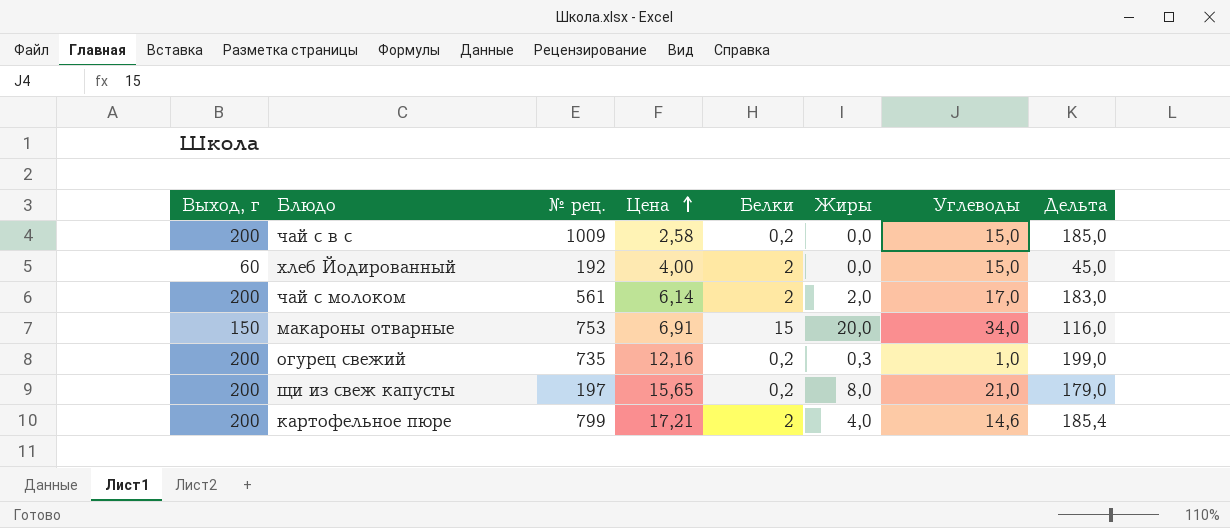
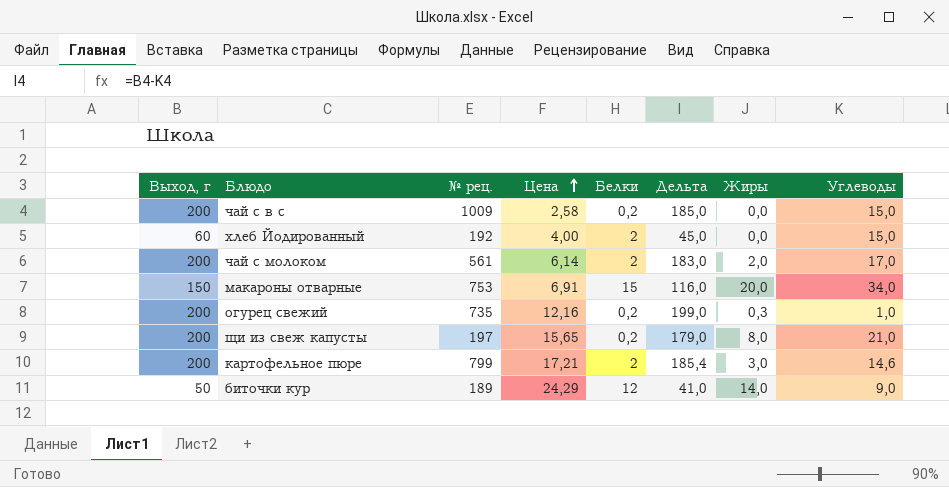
column Дельта | position: 8 -> 6
картофельное пюре | Жиры: 4,0 -> 3,0
row биточки кур: none -> 50 | 189 | 24,29 | 12 | 41,0 | 14,0 | 9,0

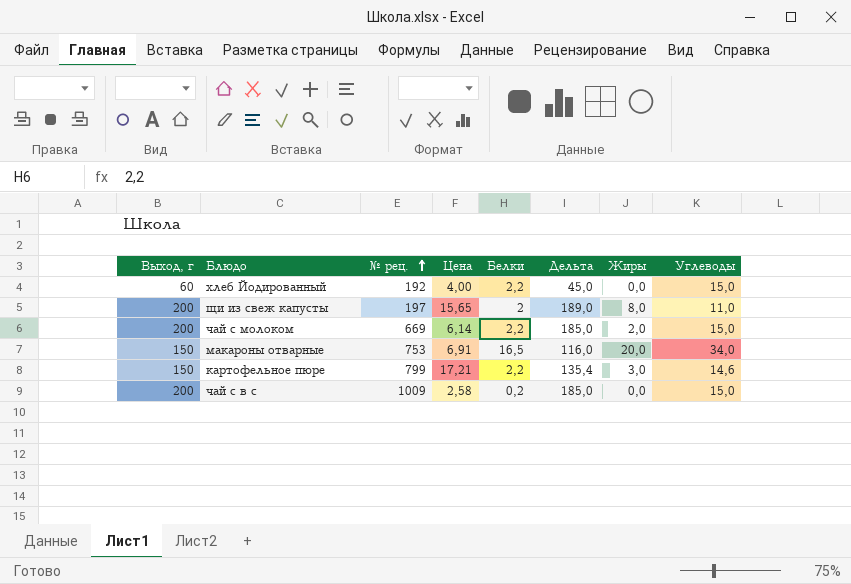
row order: Цена ascending -> № рец. ascending
row огурец свежий: 200 | 735 | 12,16 | 0,2 | 199,0 | 0,3 | 1,0 -> none
row биточки кур: 50 | 189 | 24,29 | 12 | 41,0 | 14,0 | 9,0 -> none
хлеб Йодированный | Белки: 2 -> 2,2
щи из свеж капусты | Белки: 0,2 -> 2
щи из свеж капусты | Дельта: 179,0 -> 189,0
щи из свеж капусты | Углеводы: 21,0 -> 11,0
чай с молоком | № рец.: 561 -> 669
чай с молоком | Белки: 2 -> 2,2
чай с молоком | Дельта: 183,0 -> 185,0
чай с молоком | Углеводы: 17,0 -> 15,0
макароны отварные | Белки: 15 -> 16,5
картофельное пюре | Выход, г: 200 -> 150
картофельное пюре | Белки: 2 -> 2,2
картофельное пюре | Дельта: 185,4 -> 135,4

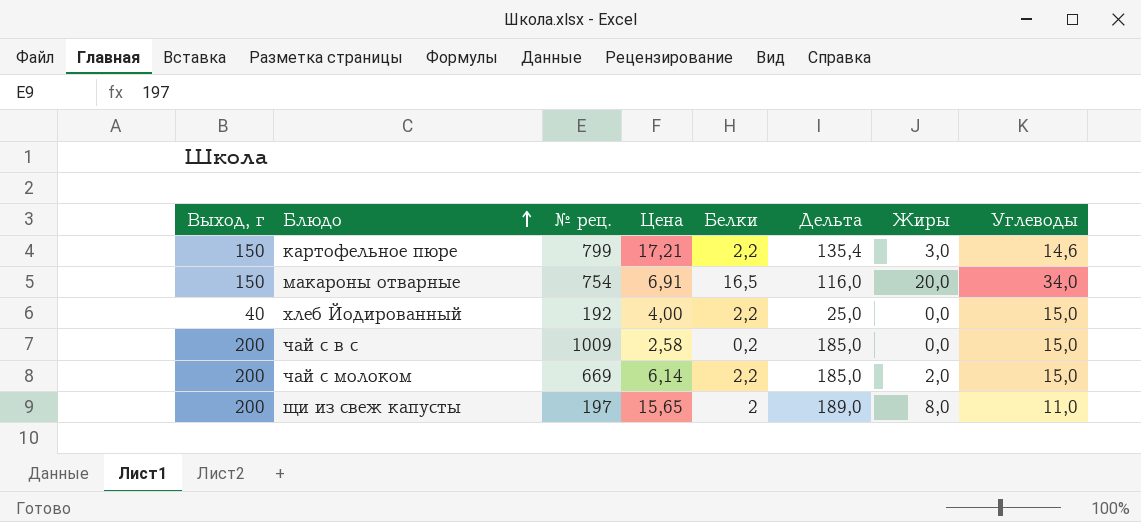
row order: № рец. ascending -> Блюдо ascending
макароны отварные | № рец.: 753 -> 754
хлеб Йодированный | Выход, г: 60 -> 40
хлеб Йодированный | Дельта: 45,0 -> 25,0

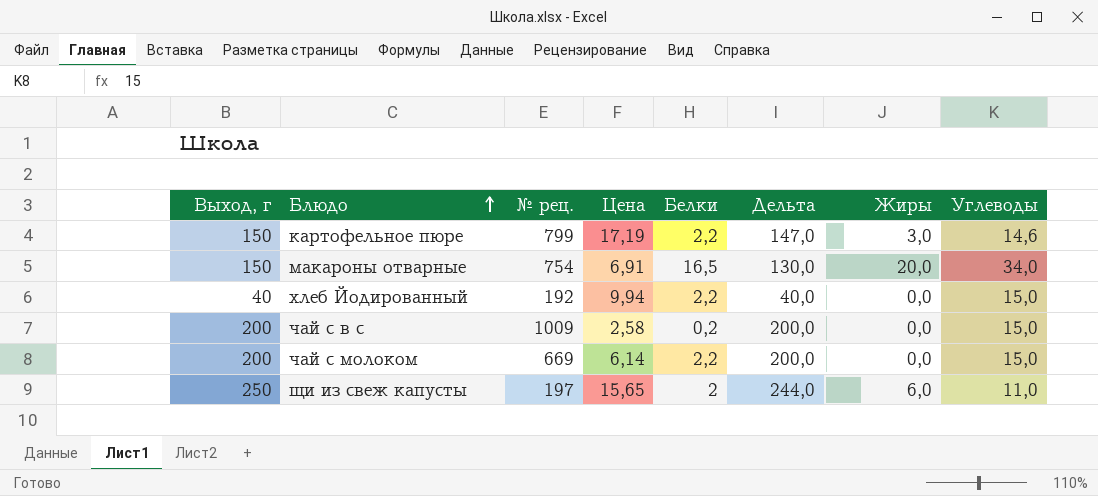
column Дельта | formula: [Выход, г] - [Углеводы] -> [Выход, г] - [Жиры]
картофельное пюре | Цена: 17,21 -> 17,19
хлеб Йодированный | Цена: 4,00 -> 9,94
чай с молоком | Жиры: 2,0 -> 0,0
щи из свеж капусты | Выход, г: 200 -> 250
щи из свеж капусты | Жиры: 8,0 -> 6,0

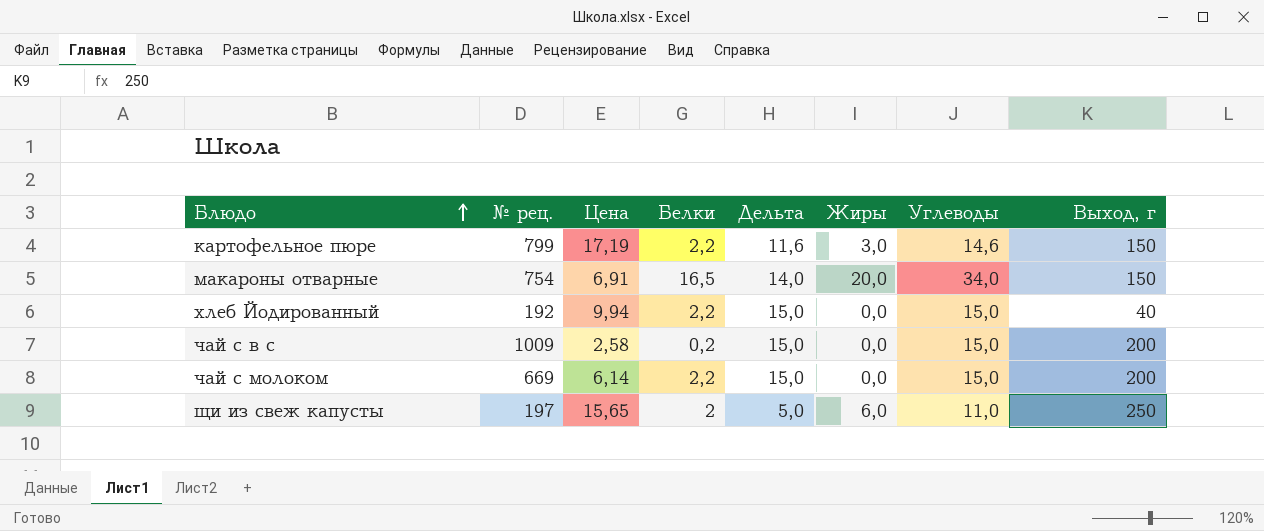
column Дельта | formula: [Выход, г] - [Жиры] -> [Углеводы] - [Жиры]
column Выход, г | position: 1 -> 8

